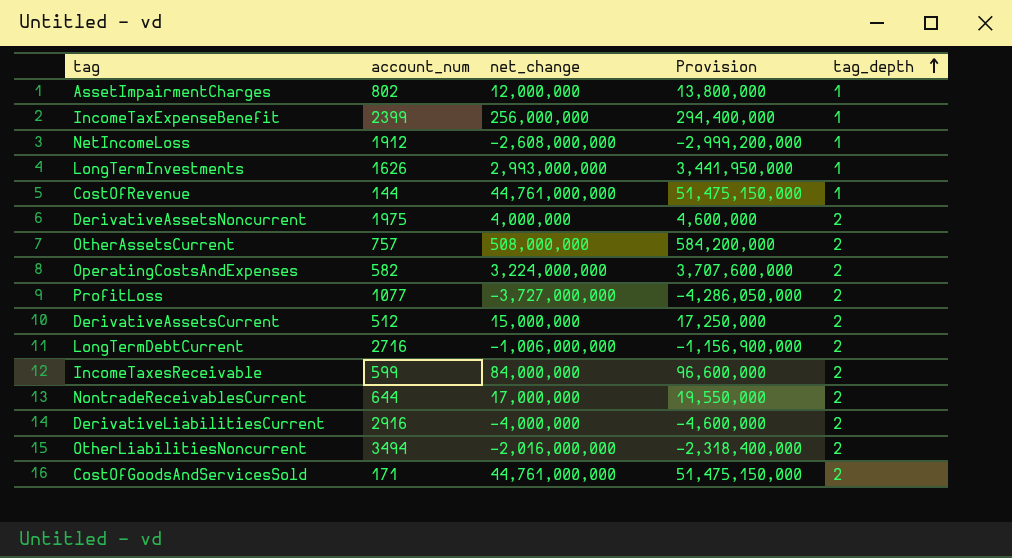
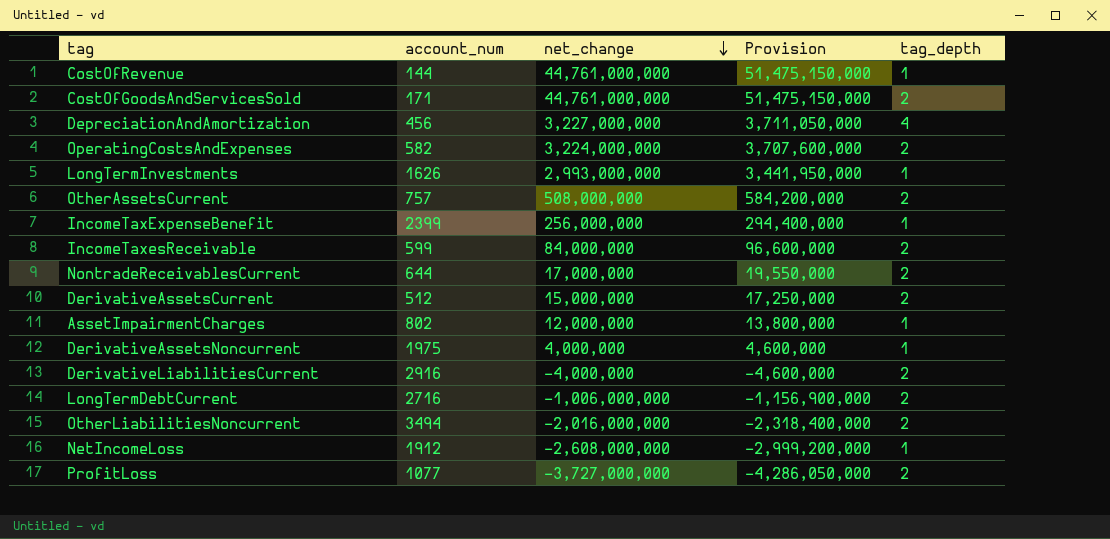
row order: tag_depth ascending -> net_change descending
row DepreciationAndAmortization: none -> 456 | 3,227,000,000 | 3,711,050,000 | 4
DerivativeAssetsNoncurrent | tag_depth: 2 -> 1

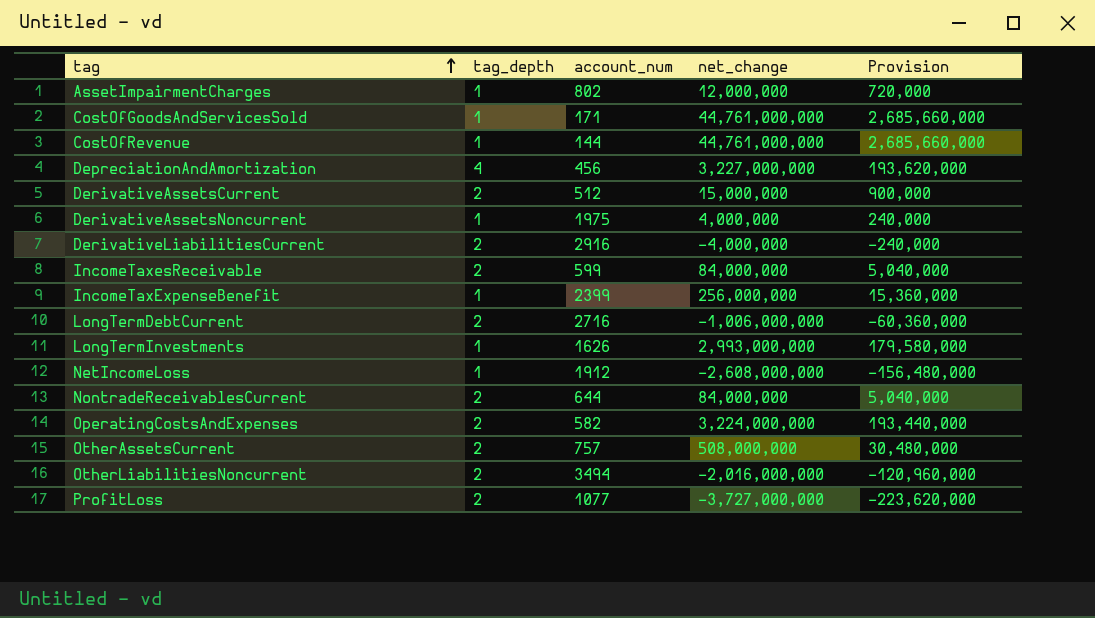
row order: net_change descending -> tag ascending
column tag_depth | position: 5 -> 2
column Provision | formula: [net_change] * 1.15 -> [net_change] * 0.06
CostOfGoodsAndServicesSold | tag_depth: 2 -> 1
NontradeReceivablesCurrent | net_change: 17,000,000 -> 84,000,000

